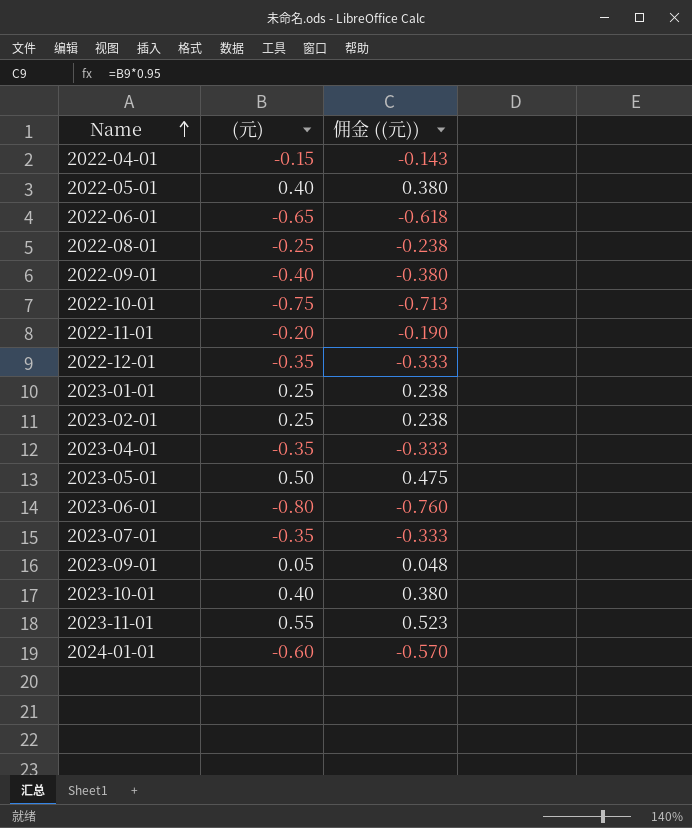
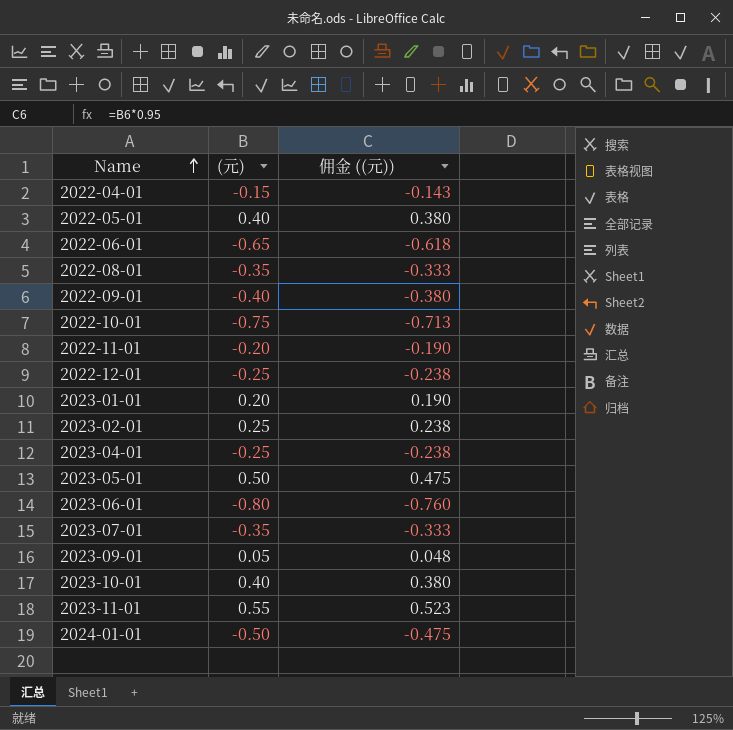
2022-08-01 | (元): -0.25 -> -0.35
2022-08-01 | 佣金 ((元)): -0.238 -> -0.333
2022-12-01 | (元): -0.35 -> -0.25
2022-12-01 | 佣金 ((元)): -0.333 -> -0.238
2023-01-01 | (元): 0.25 -> 0.20
2023-01-01 | 佣金 ((元)): 0.238 -> 0.190
2023-04-01 | (元): -0.35 -> -0.25
2023-04-01 | 佣金 ((元)): -0.333 -> -0.238
2024-01-01 | (元): -0.60 -> -0.50
2024-01-01 | 佣金 ((元)): -0.570 -> -0.475

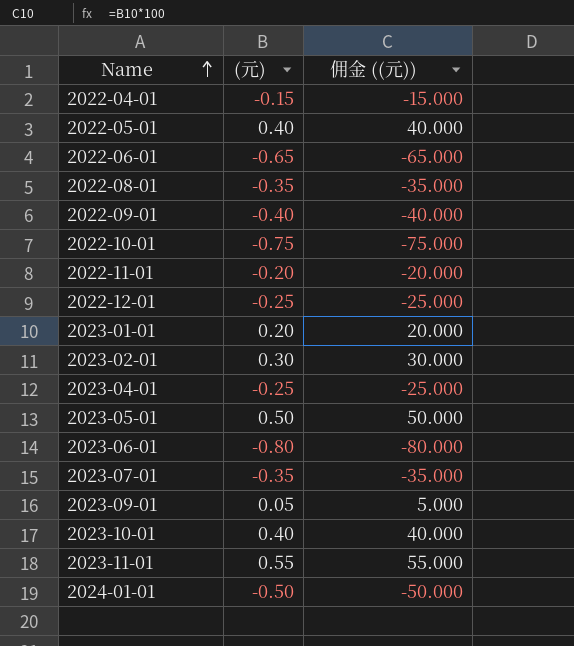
column 佣金 ((元)) | formula: [(元)] * 0.95 -> [(元)] * 100
2023-02-01 | (元): 0.25 -> 0.30

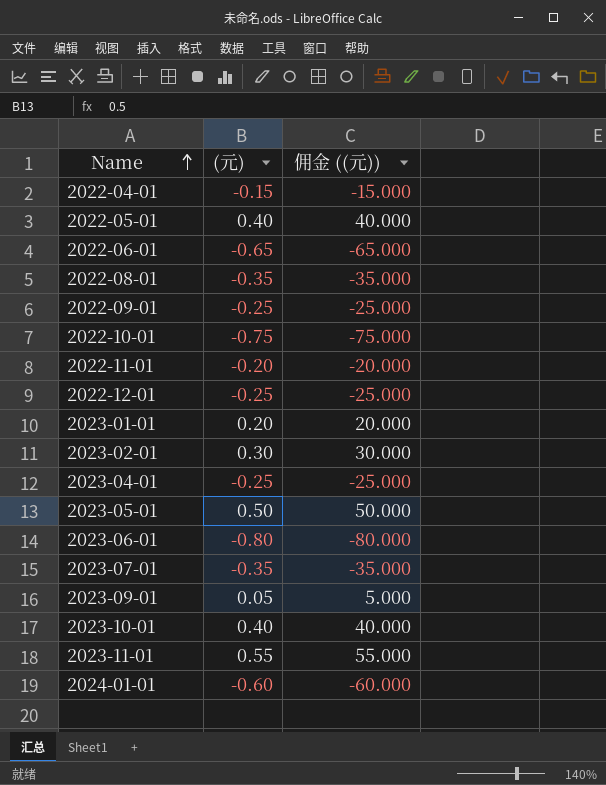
2022-09-01 | (元): -0.40 -> -0.25
2022-09-01 | 佣金 ((元)): -40.000 -> -25.000
2024-01-01 | (元): -0.50 -> -0.60
2024-01-01 | 佣金 ((元)): -50.000 -> -60.000

